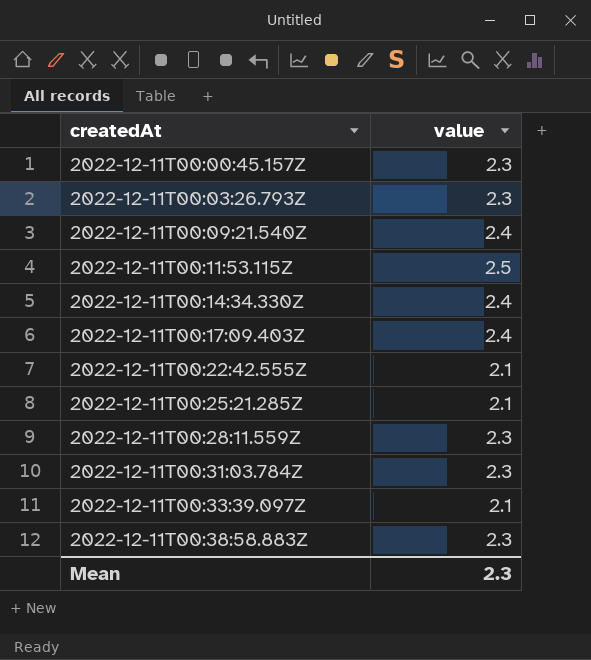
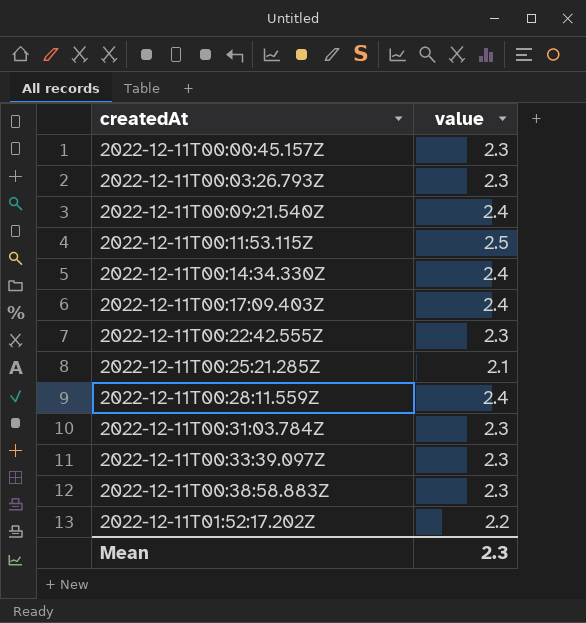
2022-12-11T00:22:42.555Z | value: 2.1 -> 2.3
2022-12-11T00:28:11.559Z | value: 2.3 -> 2.4
2022-12-11T00:33:39.097Z | value: 2.1 -> 2.3
row 2022-12-11T01:52:17.202Z: none -> 2.2

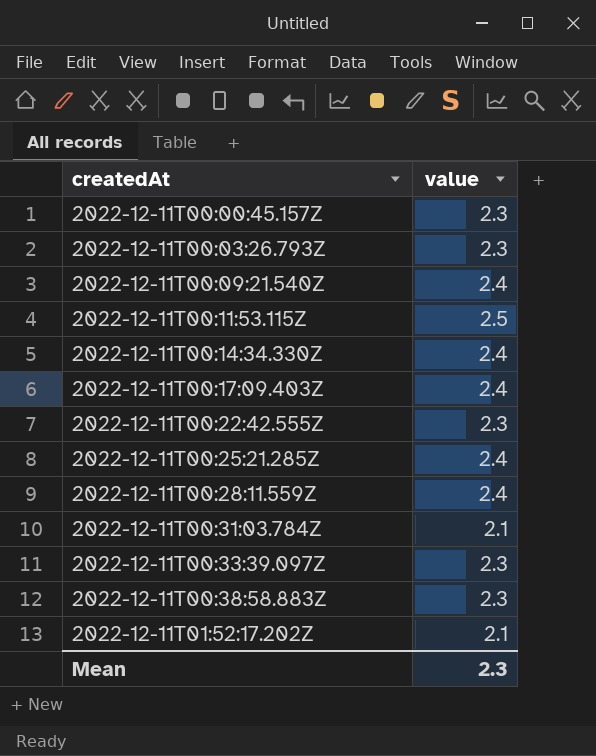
2022-12-11T00:25:21.285Z | value: 2.1 -> 2.4
2022-12-11T00:31:03.784Z | value: 2.3 -> 2.1
2022-12-11T01:52:17.202Z | value: 2.2 -> 2.1

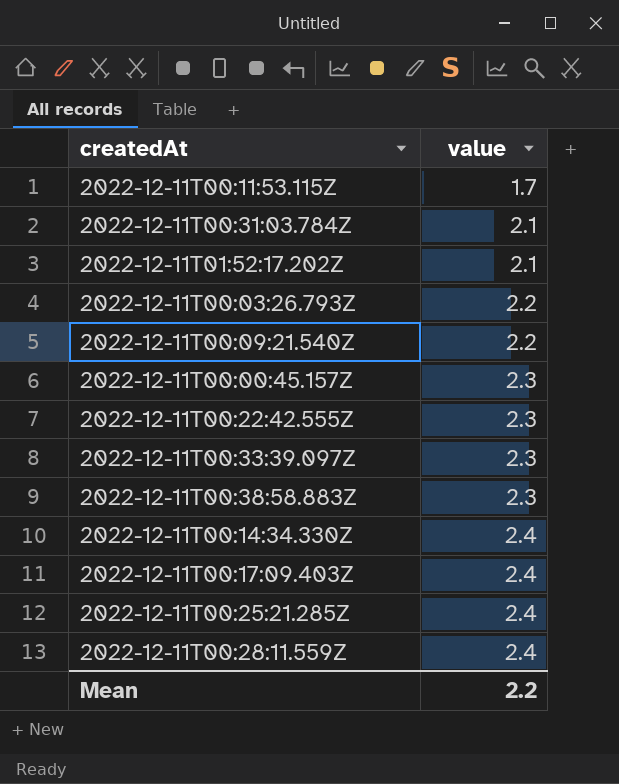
row order: createdAt ascending -> value ascending
2022-12-11T00:11:53.115Z | value: 2.5 -> 1.7
2022-12-11T00:03:26.793Z | value: 2.3 -> 2.2
2022-12-11T00:09:21.540Z | value: 2.4 -> 2.2
Mean | value: 2.3 -> 2.2

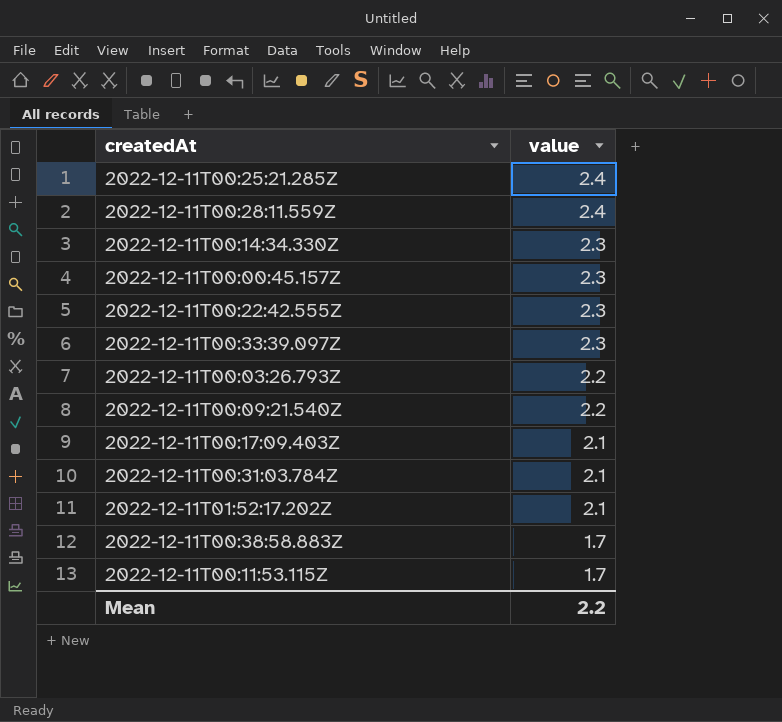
row order: value ascending -> value descending
2022-12-11T00:14:34.330Z | value: 2.4 -> 2.3
2022-12-11T00:17:09.403Z | value: 2.4 -> 2.1
2022-12-11T00:38:58.883Z | value: 2.3 -> 1.7

